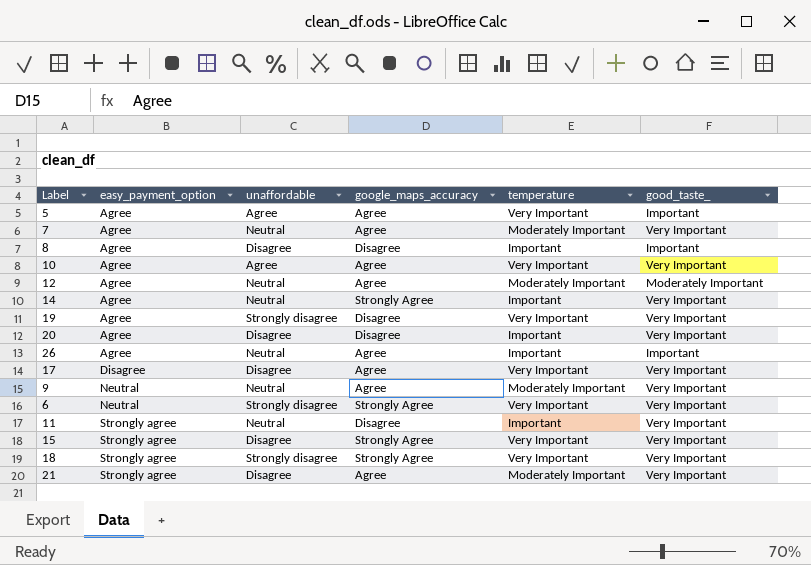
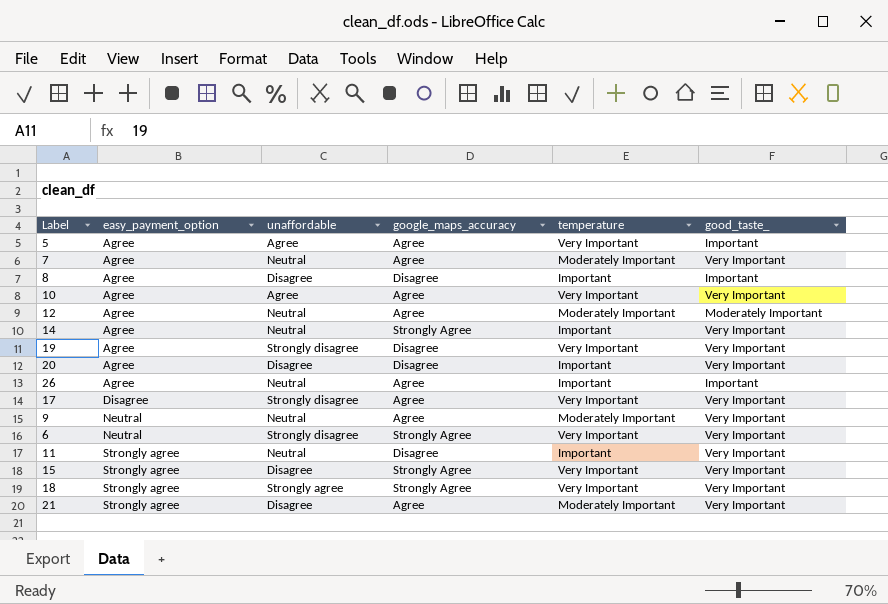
17 | unaffordable: Disagree -> Strongly disagree
18 | unaffordable: Strongly disagree -> Strongly agree

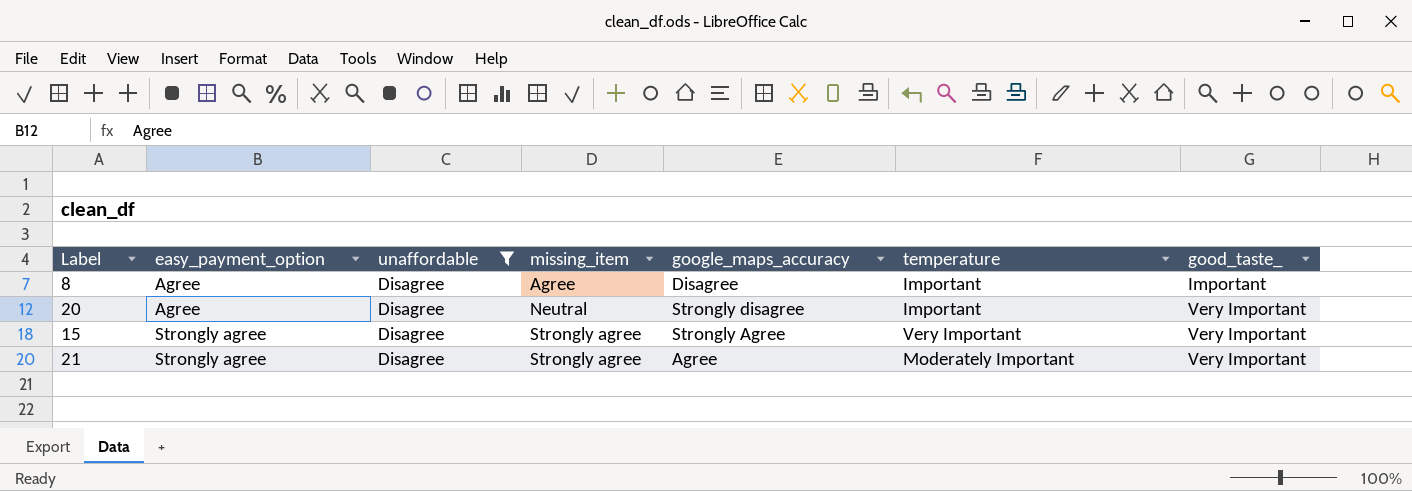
filter: none -> unaffordable = Disagree
column missing_item | position: none -> 4
20 | google_maps_accuracy: Disagree -> Strongly disagree

